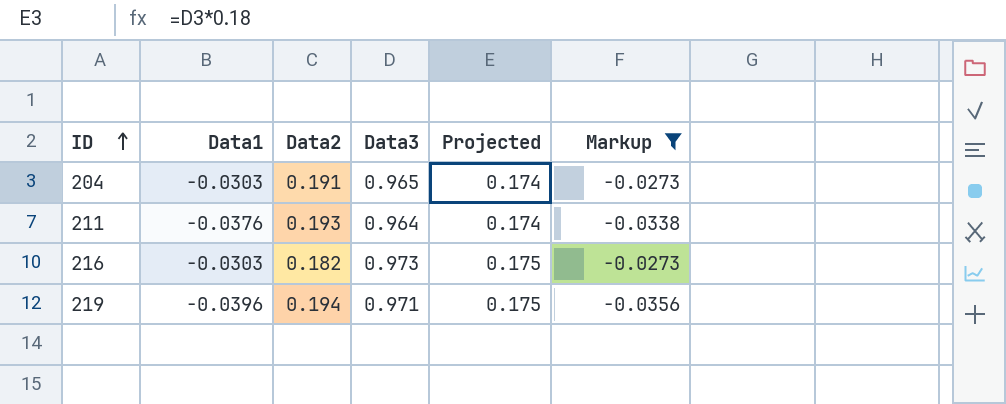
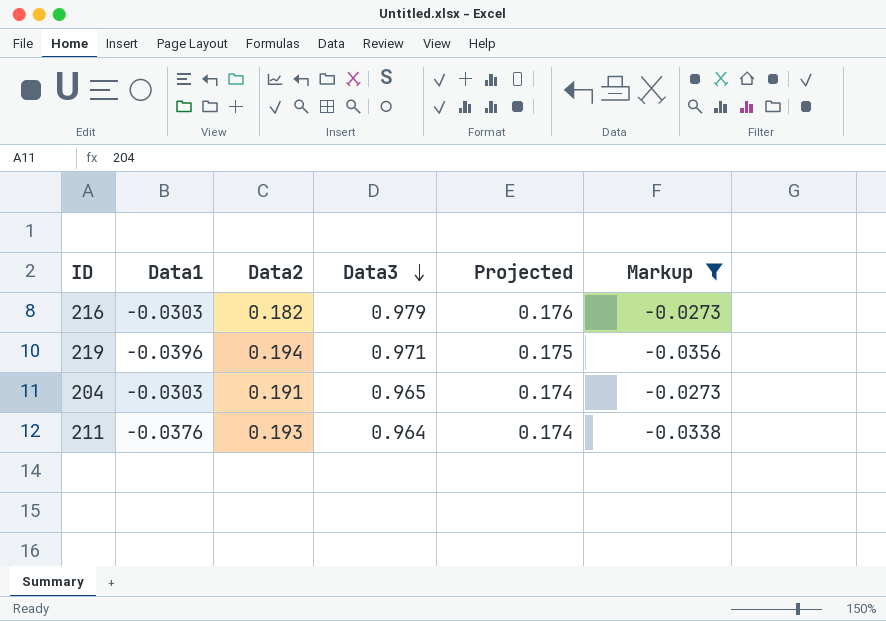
row order: ID ascending -> Data3 descending
216 | Data3: 0.973 -> 0.979
216 | Projected: 0.175 -> 0.176

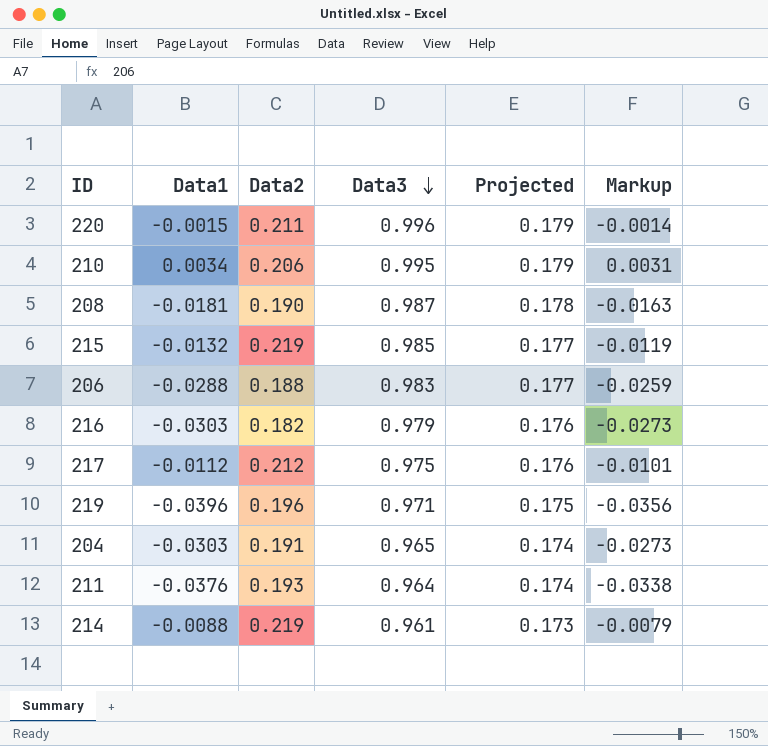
filter: Markup <= -0.0273 -> none
219 | Data2: 0.194 -> 0.196

